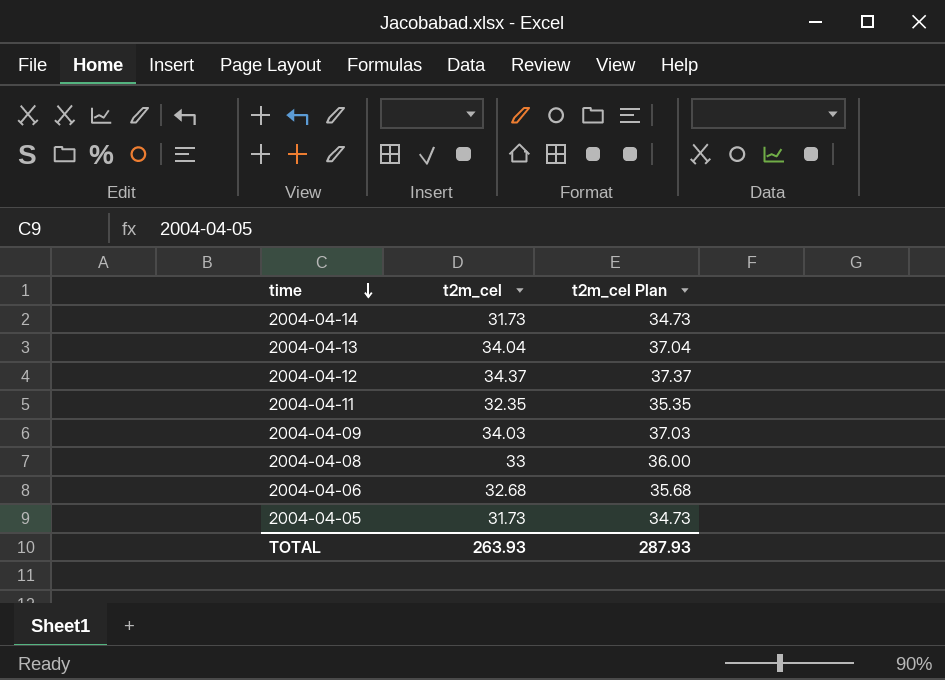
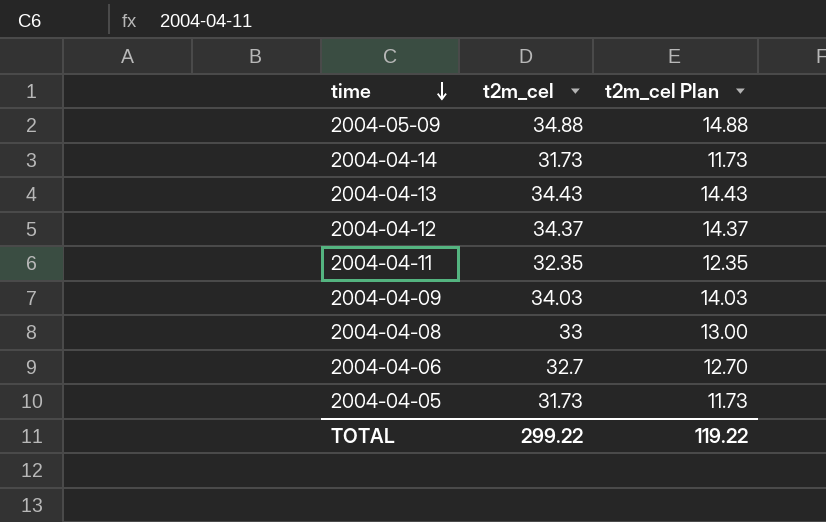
column t2m_cel Plan | formula: [t2m_cel] + 3 -> [t2m_cel] - 20
row 2004-05-09: none -> 34.88 | 14.88
2004-04-13 | t2m_cel: 34.04 -> 34.43
2004-04-06 | t2m_cel: 32.68 -> 32.7
TOTAL | t2m_cel: 263.93 -> 299.22
TOTAL | t2m_cel Plan: 287.93 -> 119.22

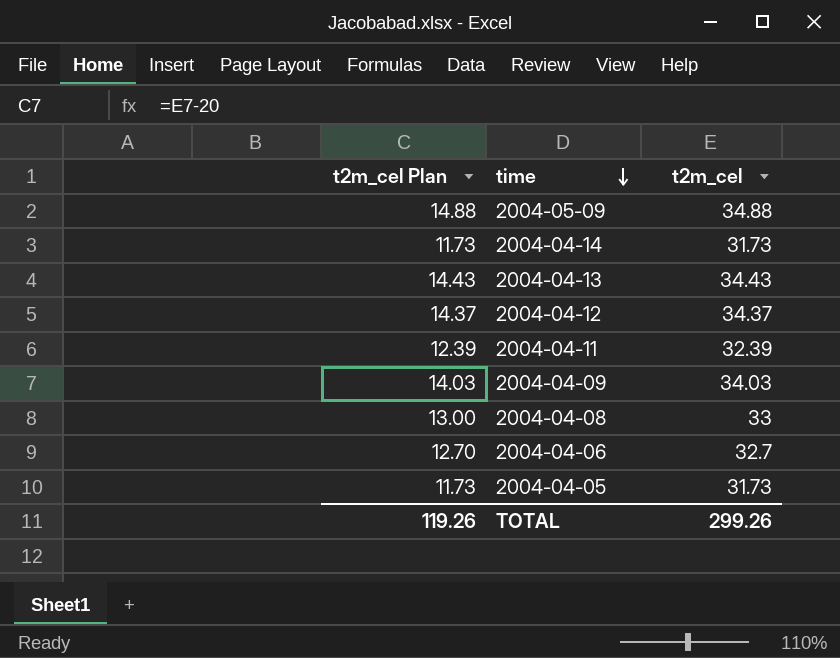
column t2m_cel Plan | position: 3 -> 1
2004-04-11 | t2m_cel Plan: 12.35 -> 12.39
2004-04-11 | t2m_cel: 32.35 -> 32.39
TOTAL | t2m_cel Plan: 119.22 -> 119.26
TOTAL | t2m_cel: 299.22 -> 299.26

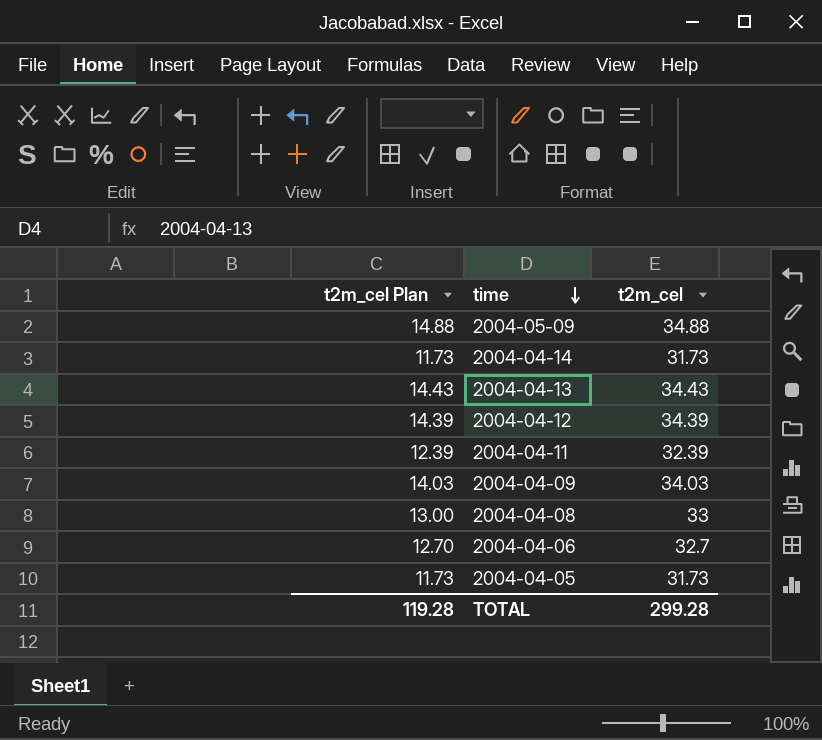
2004-04-12 | t2m_cel Plan: 14.37 -> 14.39
2004-04-12 | t2m_cel: 34.37 -> 34.39
TOTAL | t2m_cel Plan: 119.26 -> 119.28
TOTAL | t2m_cel: 299.26 -> 299.28

